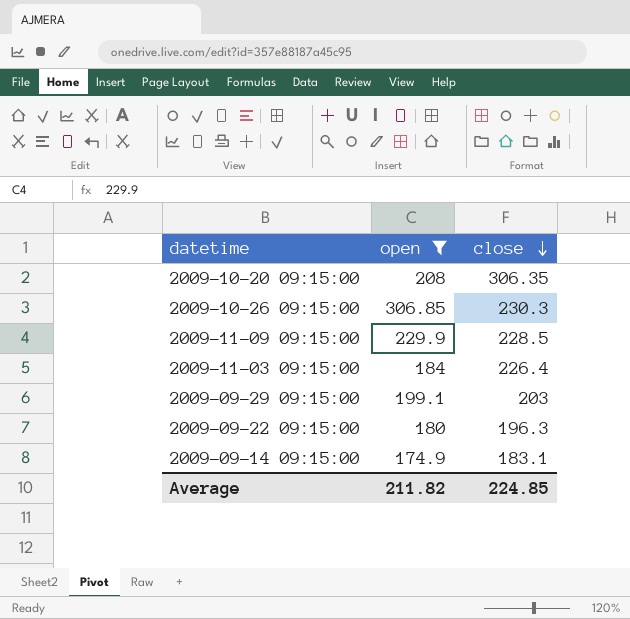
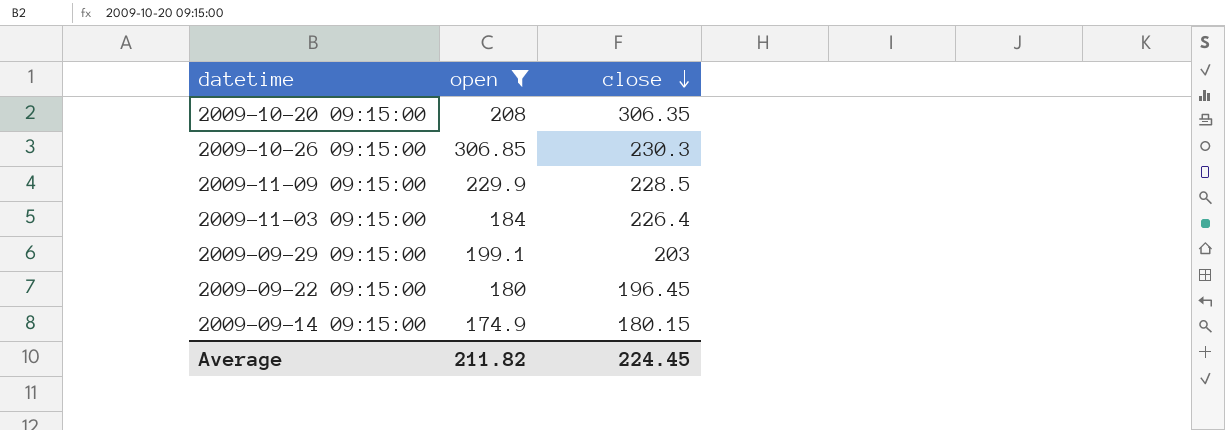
2009-09-22 09:15:00 | close: 196.3 -> 196.45
2009-09-14 09:15:00 | close: 183.1 -> 180.15
Average | close: 224.85 -> 224.45

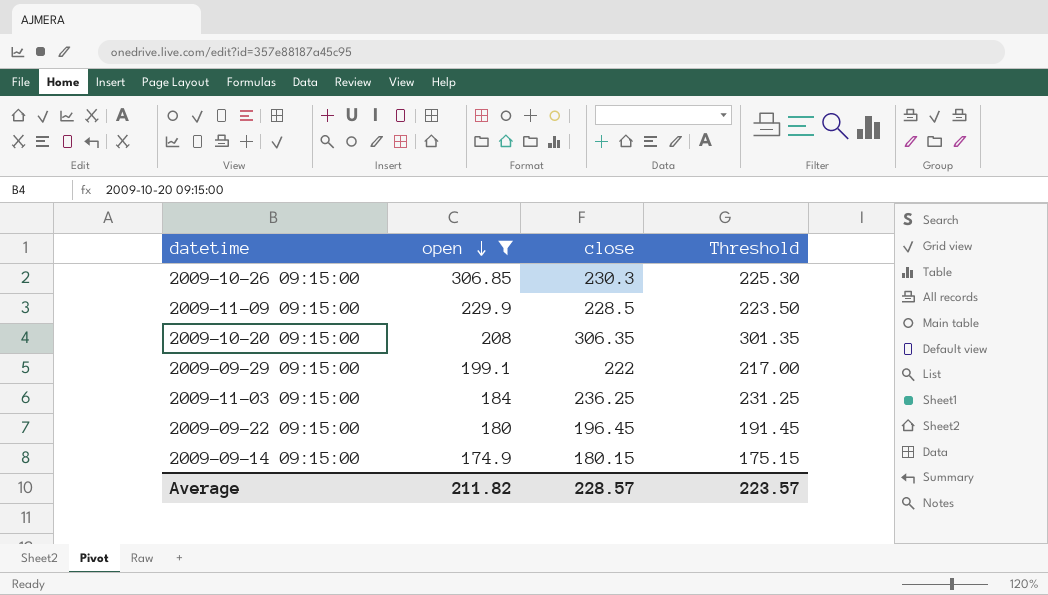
row order: close descending -> open descending
column Threshold | formula: none -> [close] - 5
2009-09-29 09:15:00 | close: 203 -> 222
2009-11-03 09:15:00 | close: 226.4 -> 236.25
Average | close: 224.45 -> 228.57

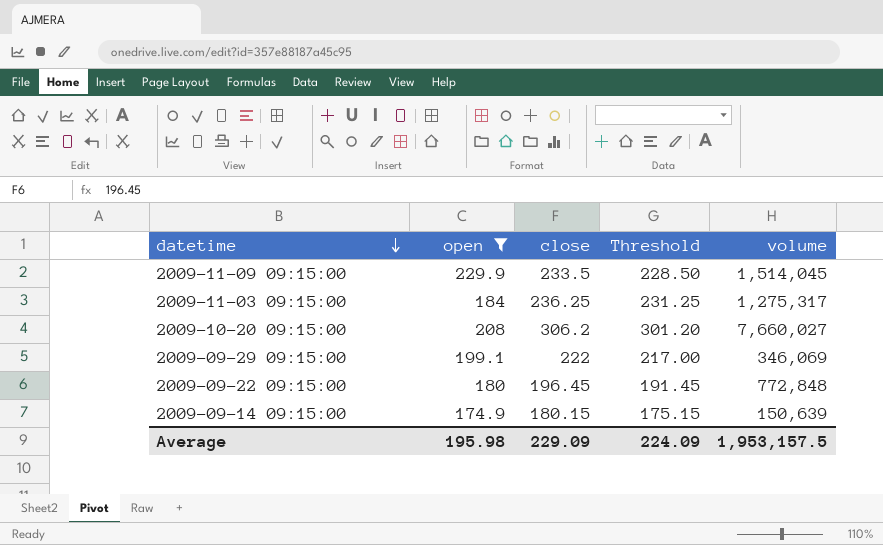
row order: open descending -> datetime descending
column volume | position: none -> 5
row 2009-10-26 09:15:00: 306.85 | 230.3 | 225.30 -> none
2009-11-09 09:15:00 | close: 228.5 -> 233.5
2009-11-09 09:15:00 | Threshold: 223.50 -> 228.50
2009-10-20 09:15:00 | close: 306.35 -> 306.2
2009-10-20 09:15:00 | Threshold: 301.35 -> 301.20
Average | open: 211.82 -> 195.98
Average | close: 228.57 -> 229.09
Average | Threshold: 223.57 -> 224.09

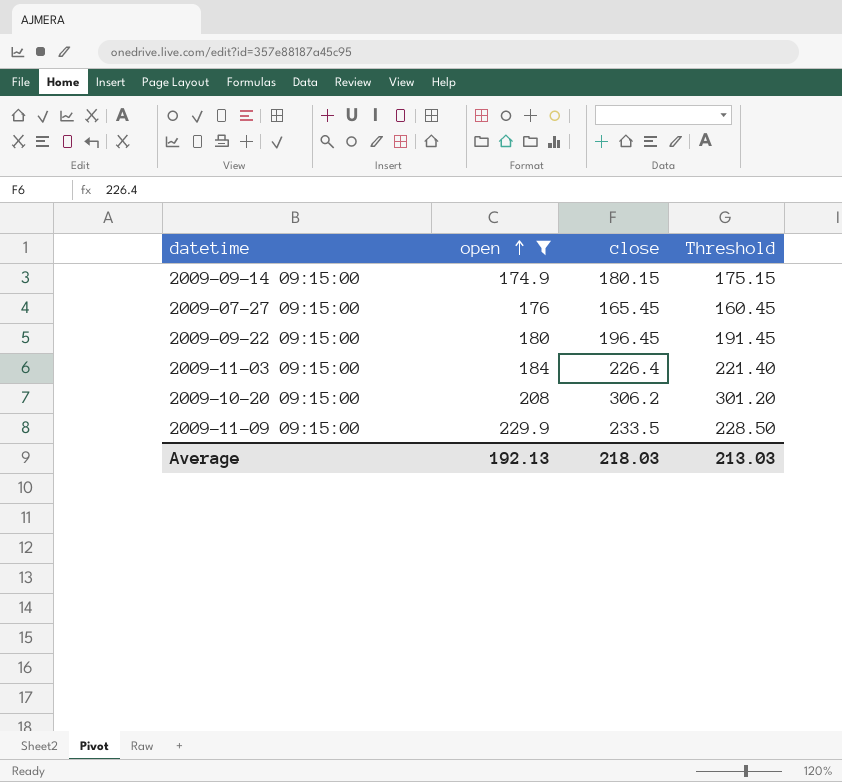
row order: datetime descending -> open ascending
column volume | position: 5 -> none
row 2009-09-29 09:15:00: 199.1 | 222 | 217.00 | 346,069 -> none
row 2009-07-27 09:15:00: none -> 176 | 165.45 | 160.45
2009-11-03 09:15:00 | close: 236.25 -> 226.4
2009-11-03 09:15:00 | Threshold: 231.25 -> 221.40
Average | open: 195.98 -> 192.13
Average | close: 229.09 -> 218.03
Average | Threshold: 224.09 -> 213.03

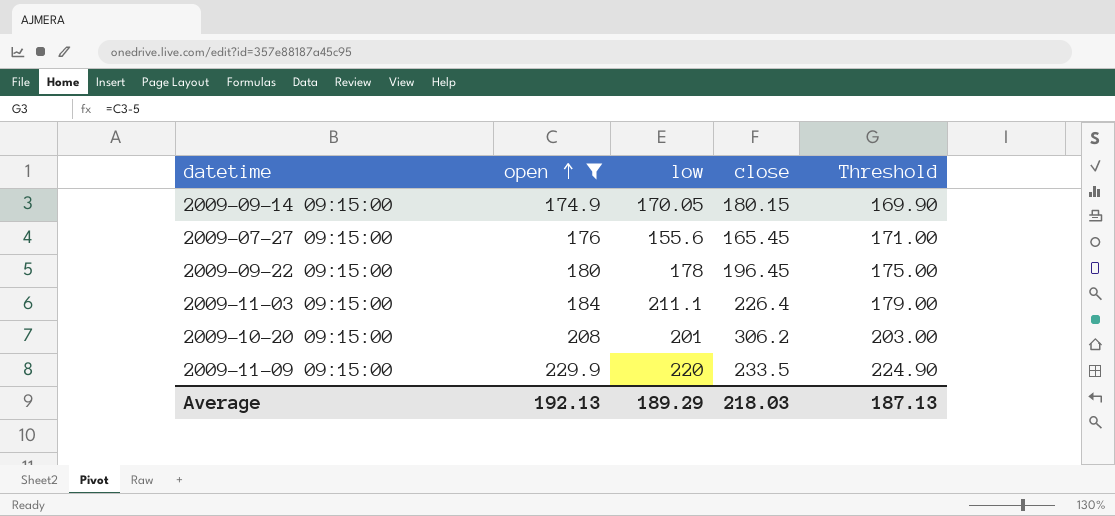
column low | position: none -> 3
column Threshold | formula: [close] - 5 -> [open] - 5
Average | Threshold: 213.03 -> 187.13

